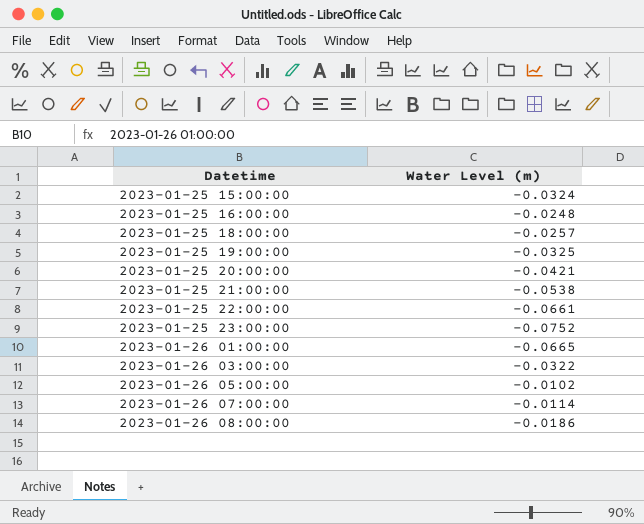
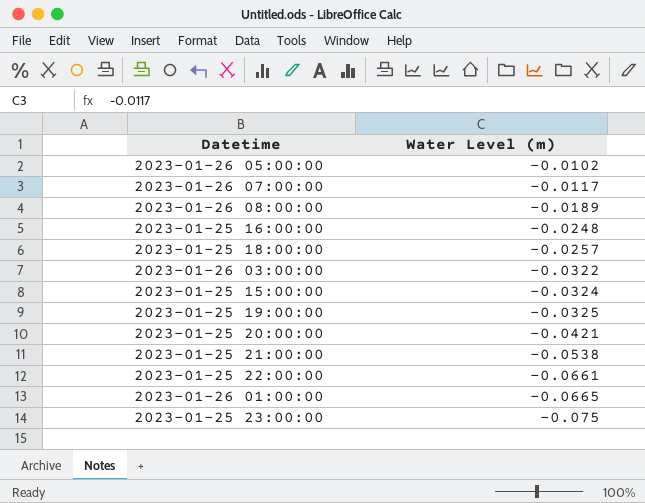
row order: Datetime ascending -> Water Level (m) descending
2023-01-26 07:00:00 | Water Level (m): -0.0114 -> -0.0117
2023-01-26 08:00:00 | Water Level (m): -0.0186 -> -0.0189
2023-01-25 23:00:00 | Water Level (m): -0.0752 -> -0.075

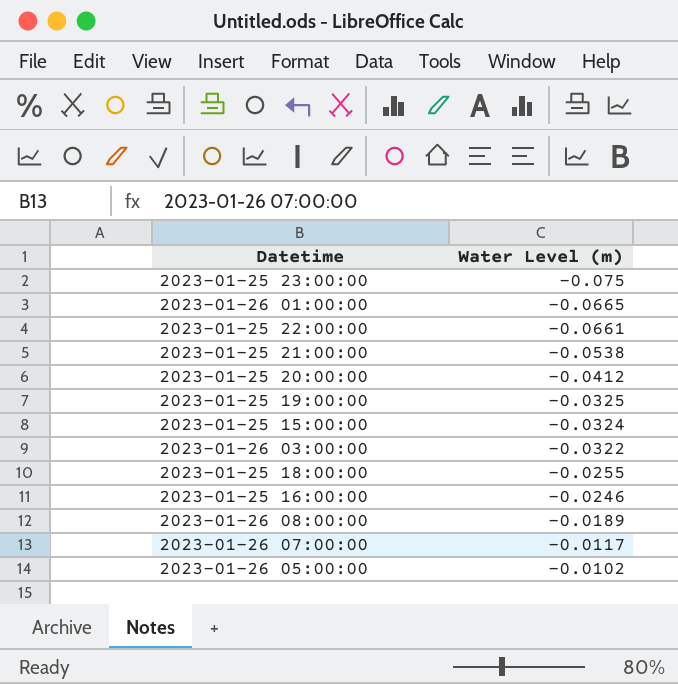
row order: Water Level (m) descending -> Water Level (m) ascending
2023-01-25 20:00:00 | Water Level (m): -0.0421 -> -0.0412
2023-01-25 18:00:00 | Water Level (m): -0.0257 -> -0.0255
2023-01-25 16:00:00 | Water Level (m): -0.0248 -> -0.0246

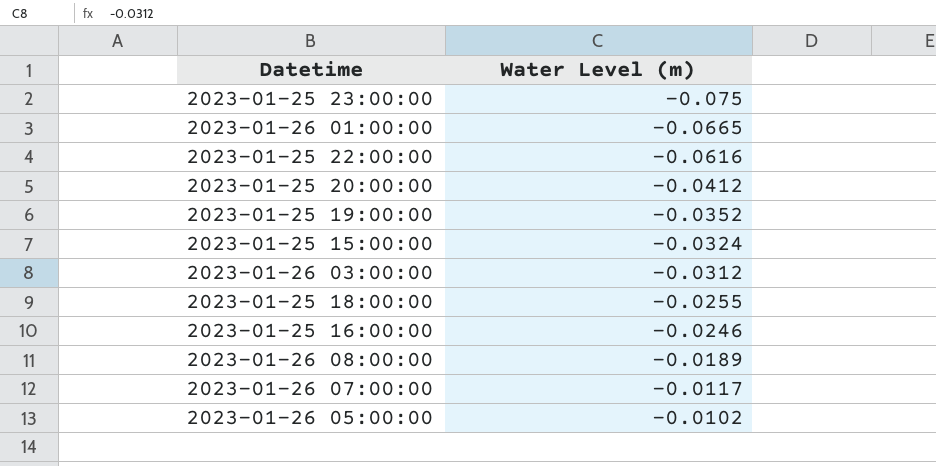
row 2023-01-25 21:00:00: -0.0538 -> none
2023-01-25 22:00:00 | Water Level (m): -0.0661 -> -0.0616
2023-01-25 19:00:00 | Water Level (m): -0.0325 -> -0.0352
2023-01-26 03:00:00 | Water Level (m): -0.0322 -> -0.0312

